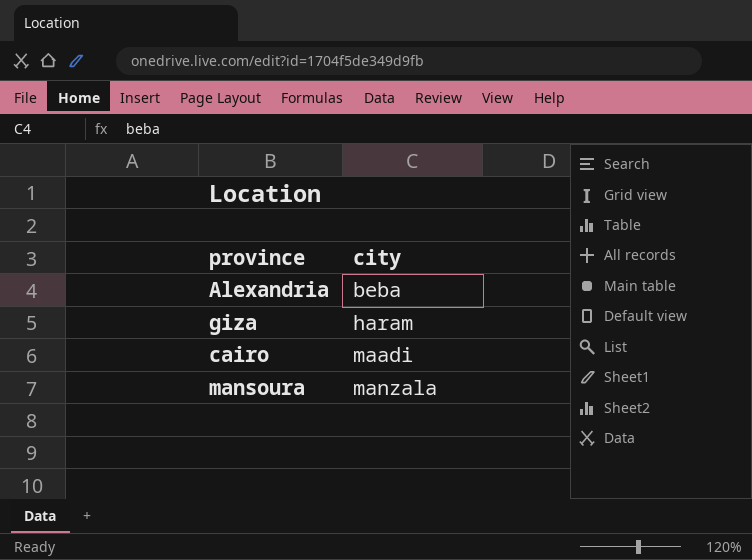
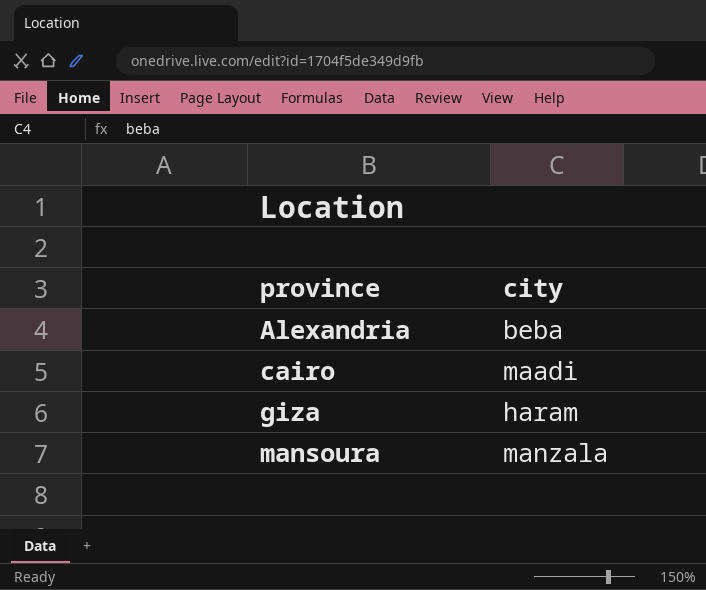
row order: city ascending -> province ascending

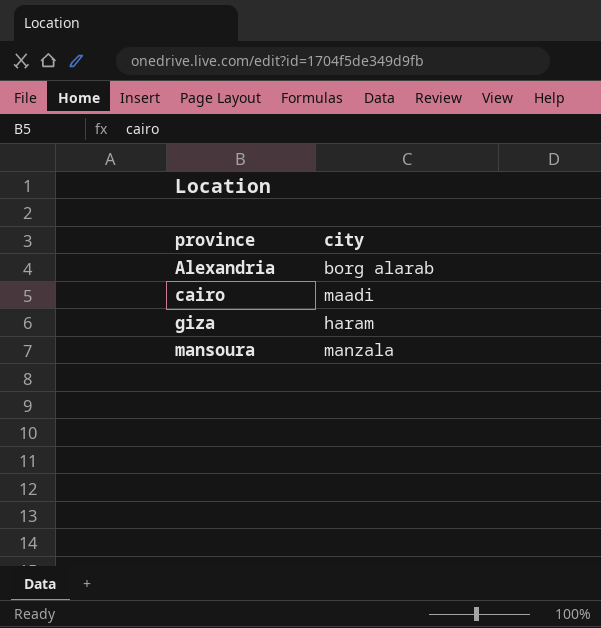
Alexandria | city: beba -> borg alarab

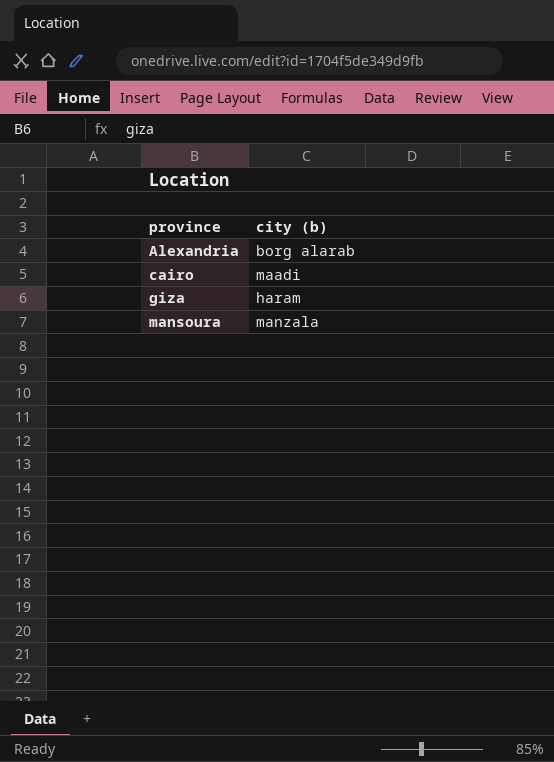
column name: city -> city (b)

